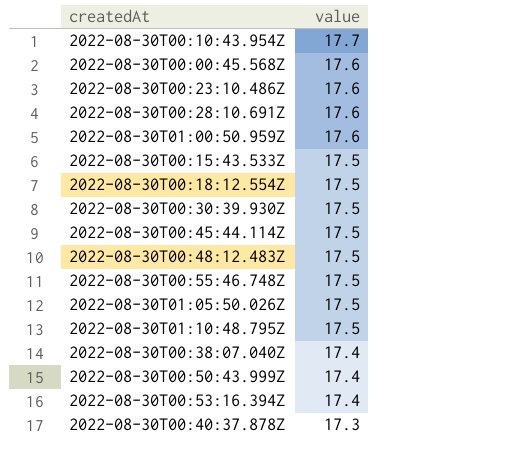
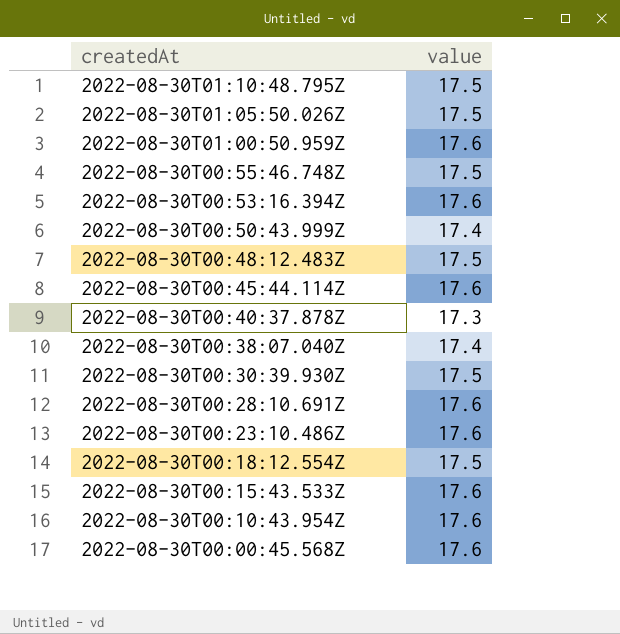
row order: value descending -> createdAt descending
2022-08-30T00:53:16.394Z | value: 17.4 -> 17.6
2022-08-30T00:45:44.114Z | value: 17.5 -> 17.6
2022-08-30T00:15:43.533Z | value: 17.5 -> 17.6
2022-08-30T00:10:43.954Z | value: 17.7 -> 17.6

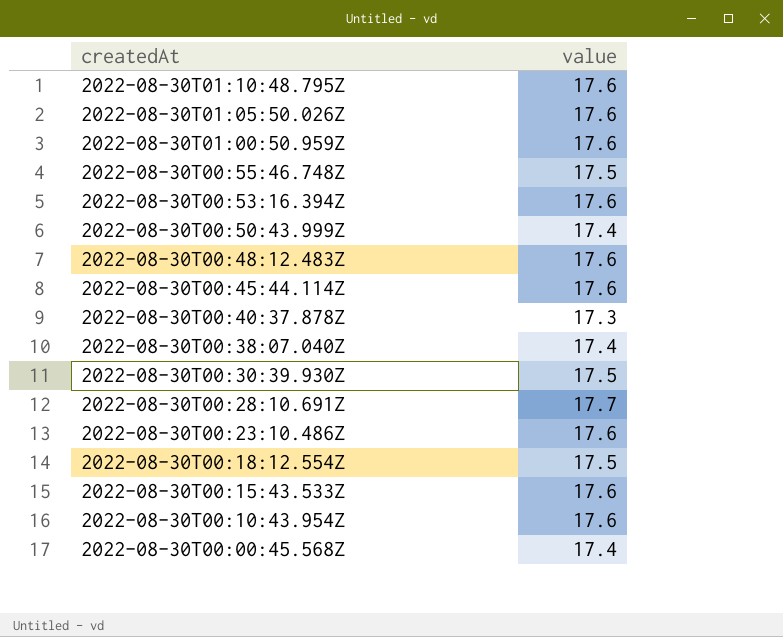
2022-08-30T01:10:48.795Z | value: 17.5 -> 17.6
2022-08-30T01:05:50.026Z | value: 17.5 -> 17.6
2022-08-30T00:48:12.483Z | value: 17.5 -> 17.6
2022-08-30T00:28:10.691Z | value: 17.6 -> 17.7
2022-08-30T00:00:45.568Z | value: 17.6 -> 17.4

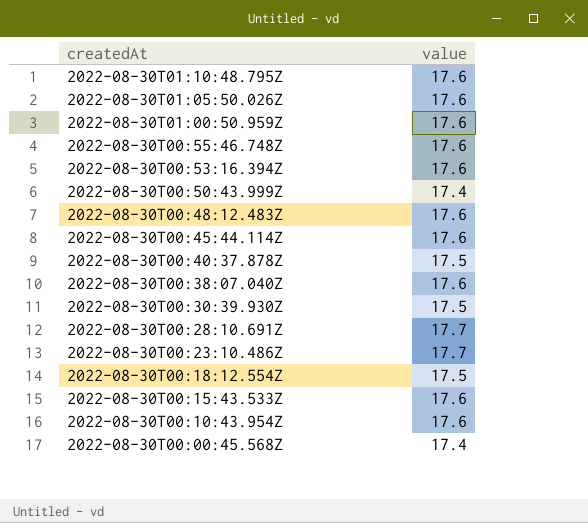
2022-08-30T00:55:46.748Z | value: 17.5 -> 17.6
2022-08-30T00:40:37.878Z | value: 17.3 -> 17.5
2022-08-30T00:38:07.040Z | value: 17.4 -> 17.6
2022-08-30T00:23:10.486Z | value: 17.6 -> 17.7

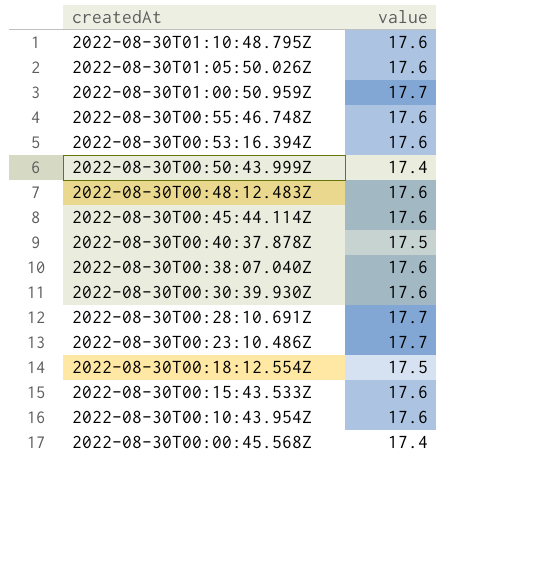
2022-08-30T01:00:50.959Z | value: 17.6 -> 17.7
2022-08-30T00:30:39.930Z | value: 17.5 -> 17.6

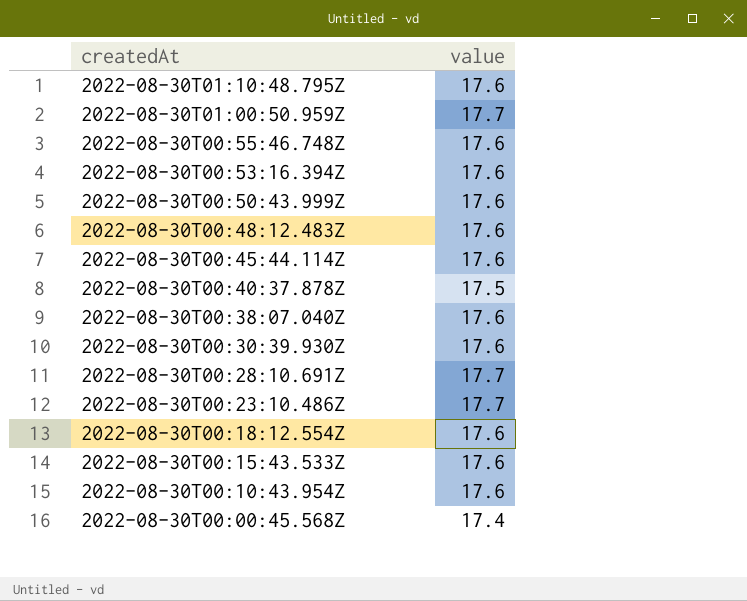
row 2022-08-30T01:05:50.026Z: 17.6 -> none
2022-08-30T00:50:43.999Z | value: 17.4 -> 17.6
2022-08-30T00:18:12.554Z | value: 17.5 -> 17.6

